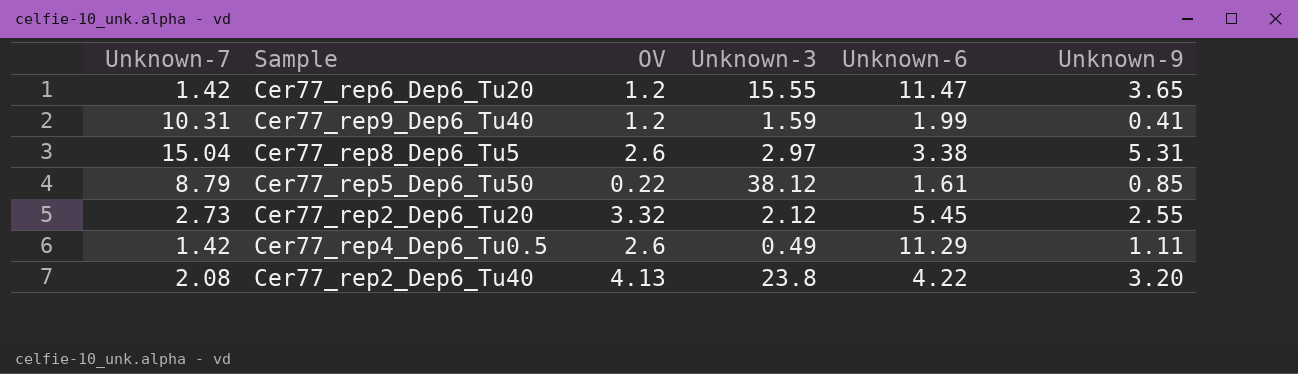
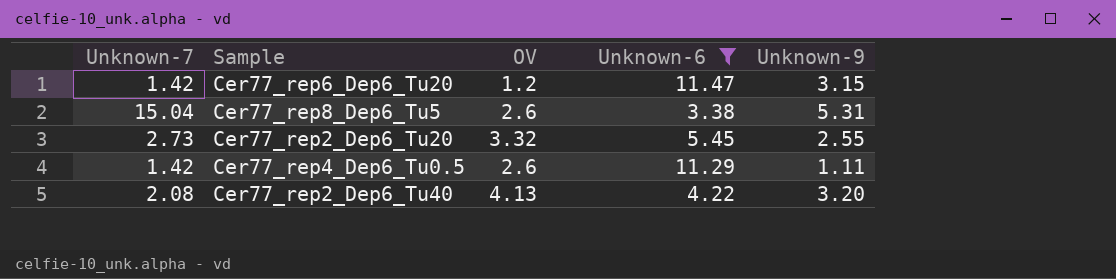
filter: none -> Unknown-6 >= 3.38
column Unknown-3 | position: 4 -> none
Cer77_rep6_Dep6_Tu20 | Unknown-9: 3.65 -> 3.15

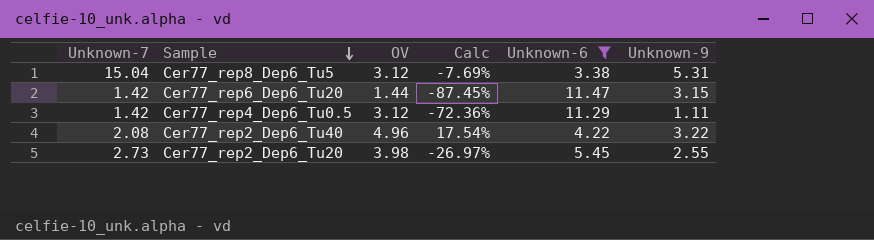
row order: none -> Sample descending
column Calc | formula: none -> ([OV] - [Unknown-6]) / [Unknown-6]
Cer77_rep8_Dep6_Tu5 | OV: 2.6 -> 3.12
Cer77_rep6_Dep6_Tu20 | OV: 1.2 -> 1.44
Cer77_rep4_Dep6_Tu0.5 | OV: 2.6 -> 3.12
Cer77_rep2_Dep6_Tu40 | OV: 4.13 -> 4.96
Cer77_rep2_Dep6_Tu40 | Unknown-9: 3.20 -> 3.22
Cer77_rep2_Dep6_Tu20 | OV: 3.32 -> 3.98

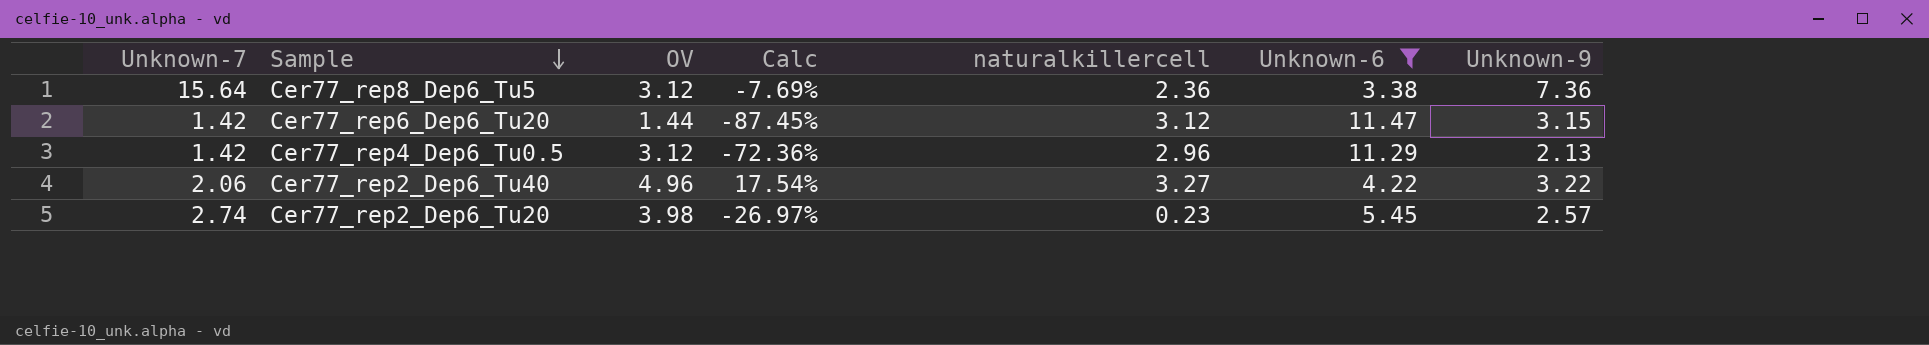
column naturalkillercell | position: none -> 5
Cer77_rep8_Dep6_Tu5 | Unknown-7: 15.04 -> 15.64
Cer77_rep8_Dep6_Tu5 | Unknown-9: 5.31 -> 7.36
Cer77_rep4_Dep6_Tu0.5 | Unknown-9: 1.11 -> 2.13
Cer77_rep2_Dep6_Tu40 | Unknown-7: 2.08 -> 2.06
Cer77_rep2_Dep6_Tu20 | Unknown-7: 2.73 -> 2.74
Cer77_rep2_Dep6_Tu20 | Unknown-9: 2.55 -> 2.57

